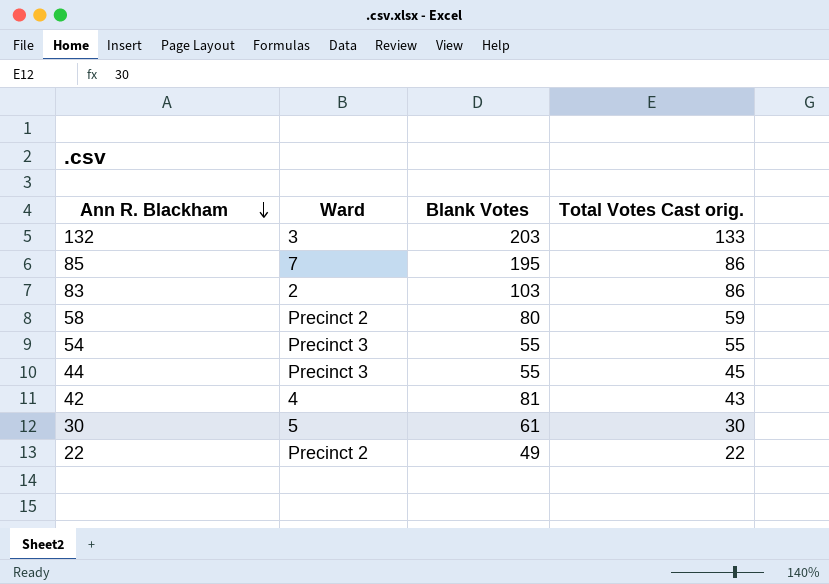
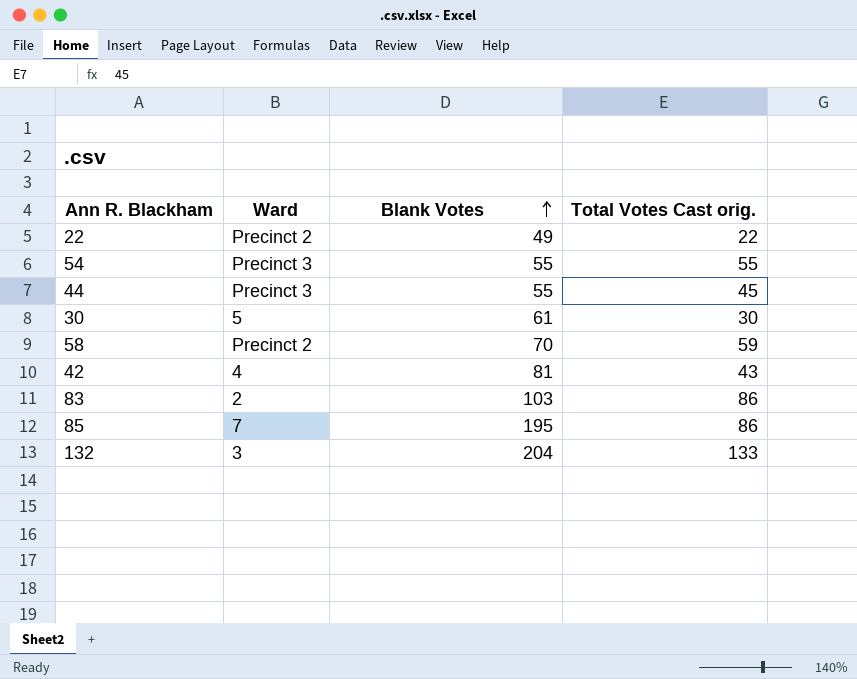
row order: Ann R. Blackham descending -> Blank Votes ascending
58 | Blank Votes: 80 -> 70
132 | Blank Votes: 203 -> 204

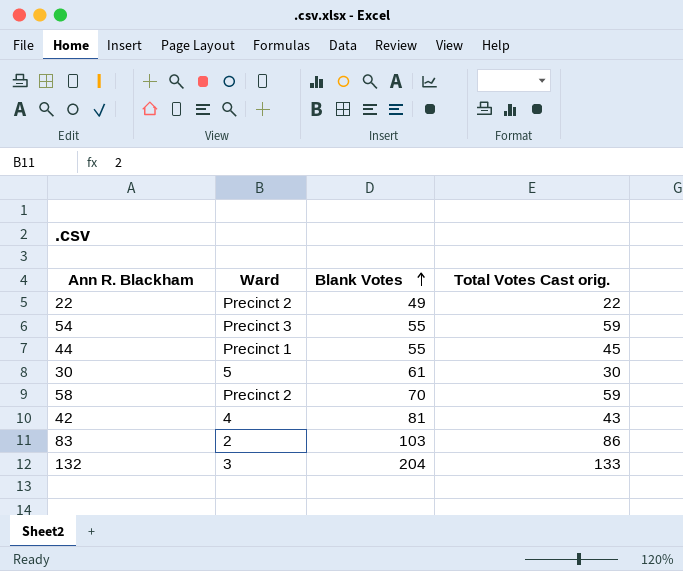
row 85: 7 | 195 | 86 -> none
54 | Total Votes Cast orig.: 55 -> 59
44 | Ward: Precinct 3 -> Precinct 1

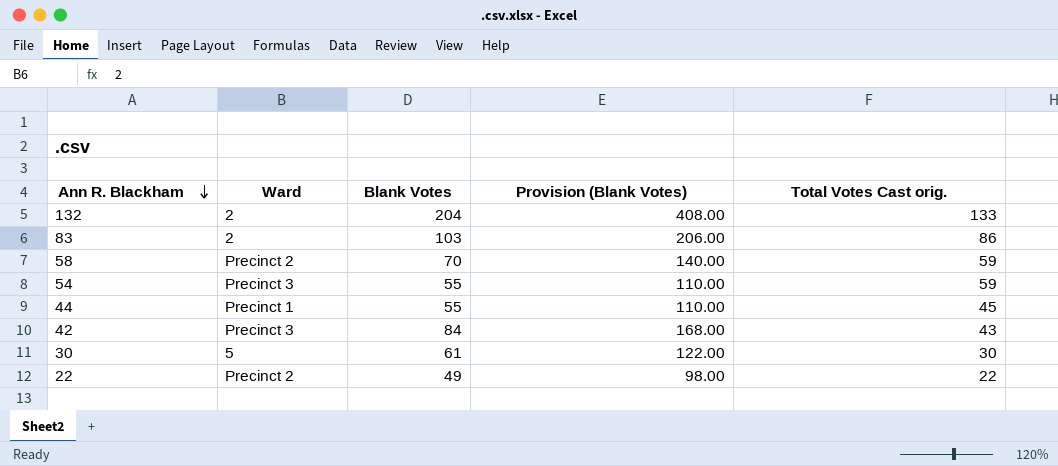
row order: Blank Votes ascending -> Ann R. Blackham descending
column Provision (Blank Votes) | formula: none -> [Blank Votes] * 2
132 | Ward: 3 -> 2
42 | Ward: 4 -> Precinct 3
42 | Blank Votes: 81 -> 84

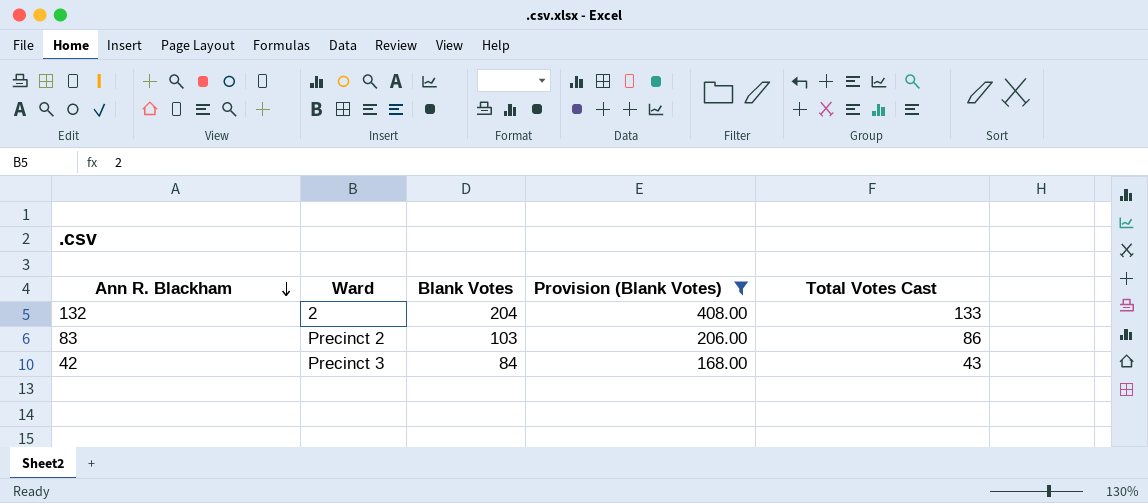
filter: none -> Provision (Blank Votes) >= 168.00
column name: Total Votes Cast orig. -> Total Votes Cast
83 | Ward: 2 -> Precinct 2

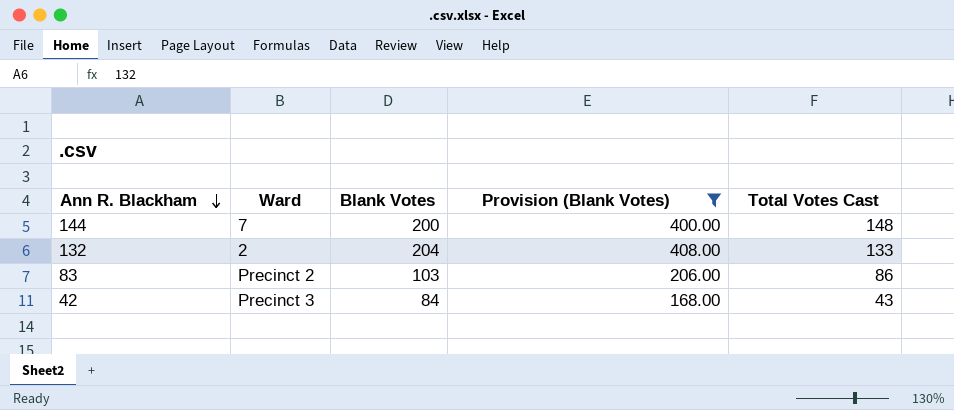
row 144: none -> 7 | 200 | 400.00 | 148

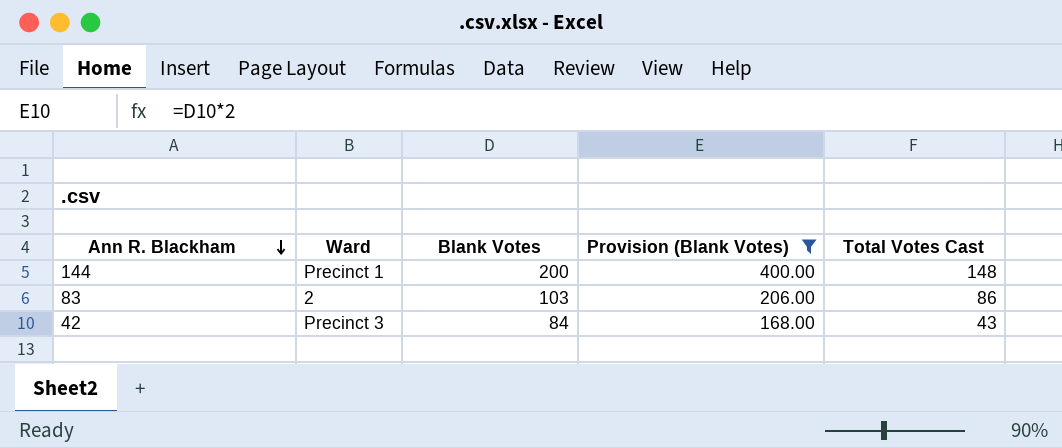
row 132: 2 | 204 | 408.00 | 133 -> none
144 | Ward: 7 -> Precinct 1
83 | Ward: Precinct 2 -> 2

